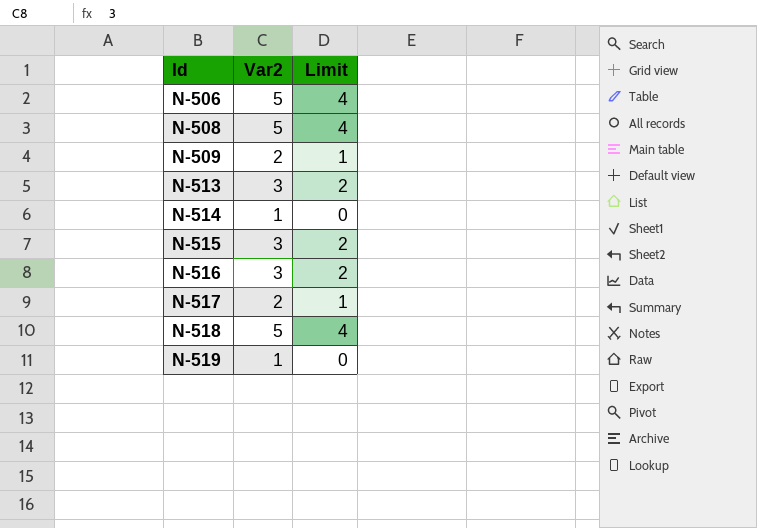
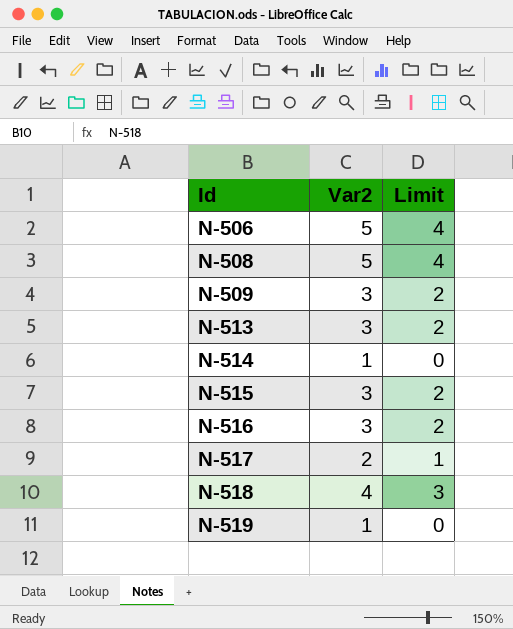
N-509 | Var2: 2 -> 3
N-509 | Limit: 1 -> 2
N-518 | Var2: 5 -> 4
N-518 | Limit: 4 -> 3

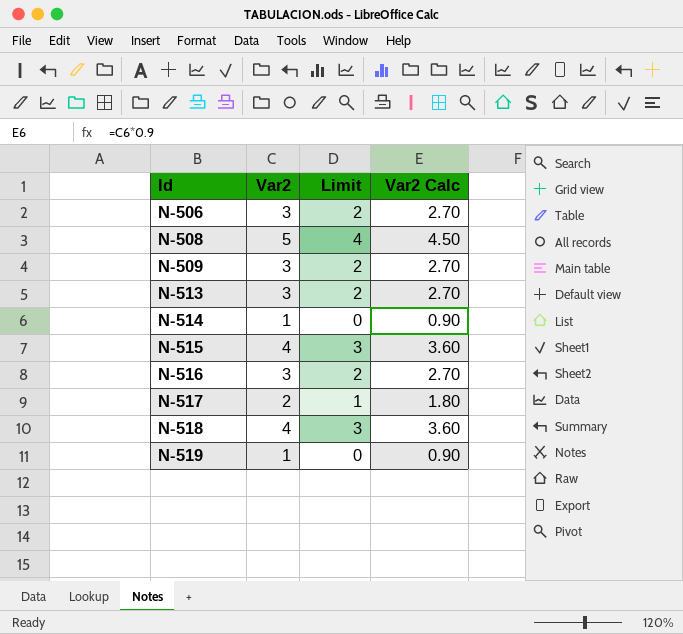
column Var2 Calc | formula: none -> [Var2] * 0.9
N-506 | Var2: 5 -> 3
N-506 | Limit: 4 -> 2
N-515 | Var2: 3 -> 4
N-515 | Limit: 2 -> 3

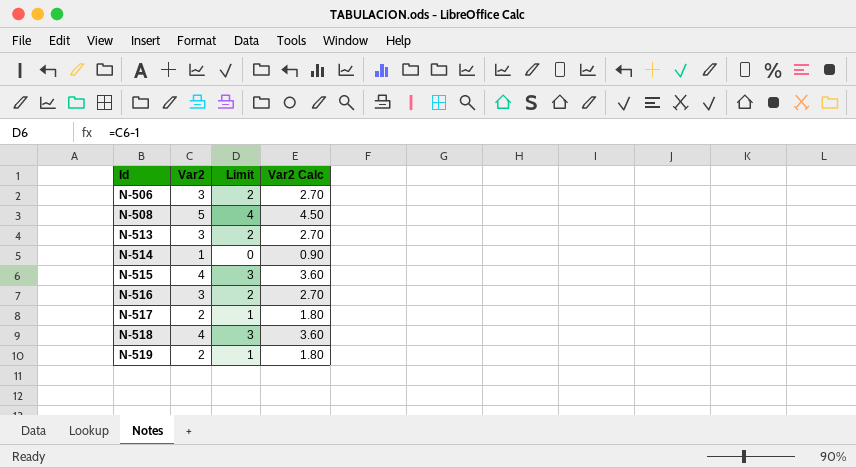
row N-509: 3 | 2 | 2.70 -> none
N-519 | Var2: 1 -> 2
N-519 | Limit: 0 -> 1
N-519 | Var2 Calc: 0.90 -> 1.80

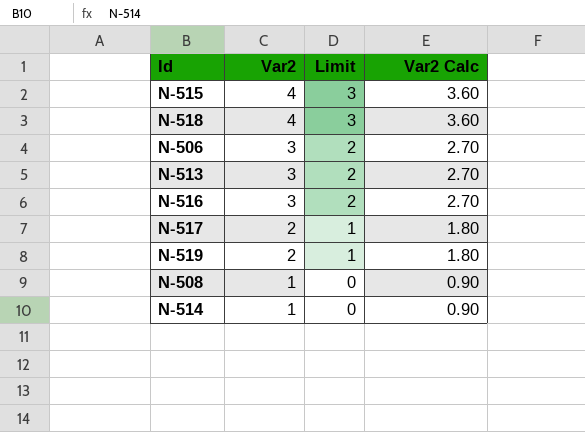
row order: Id ascending -> Var2 descending
N-508 | Var2: 5 -> 1
N-508 | Limit: 4 -> 0
N-508 | Var2 Calc: 4.50 -> 0.90

